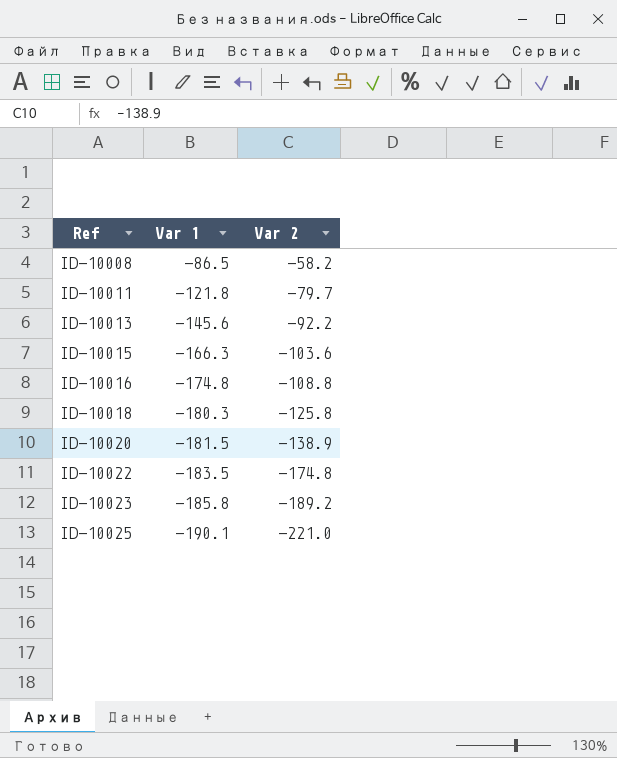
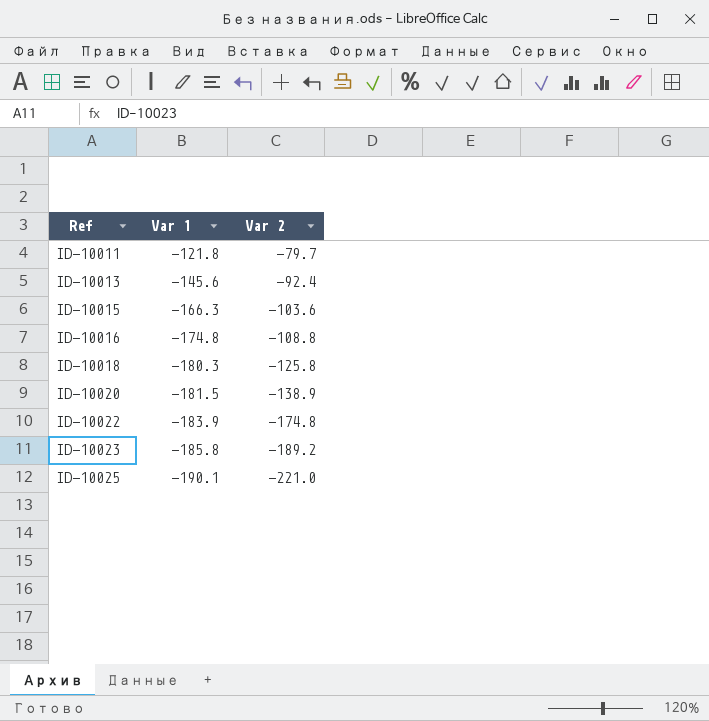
row ID-10008: -86.5 | -58.2 -> none
ID-10013 | Var 2: -92.2 -> -92.4
ID-10022 | Var 1: -183.5 -> -183.9

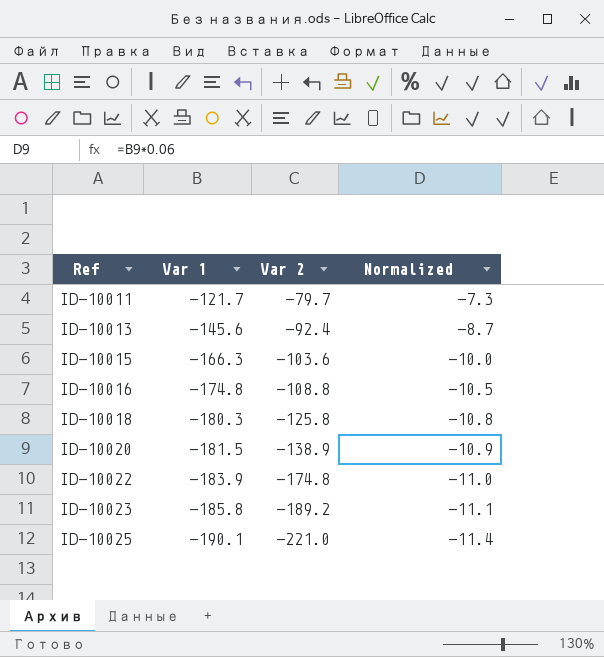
column Normalized | formula: none -> [Var 1] * 0.06
ID-10011 | Var 1: -121.8 -> -121.7

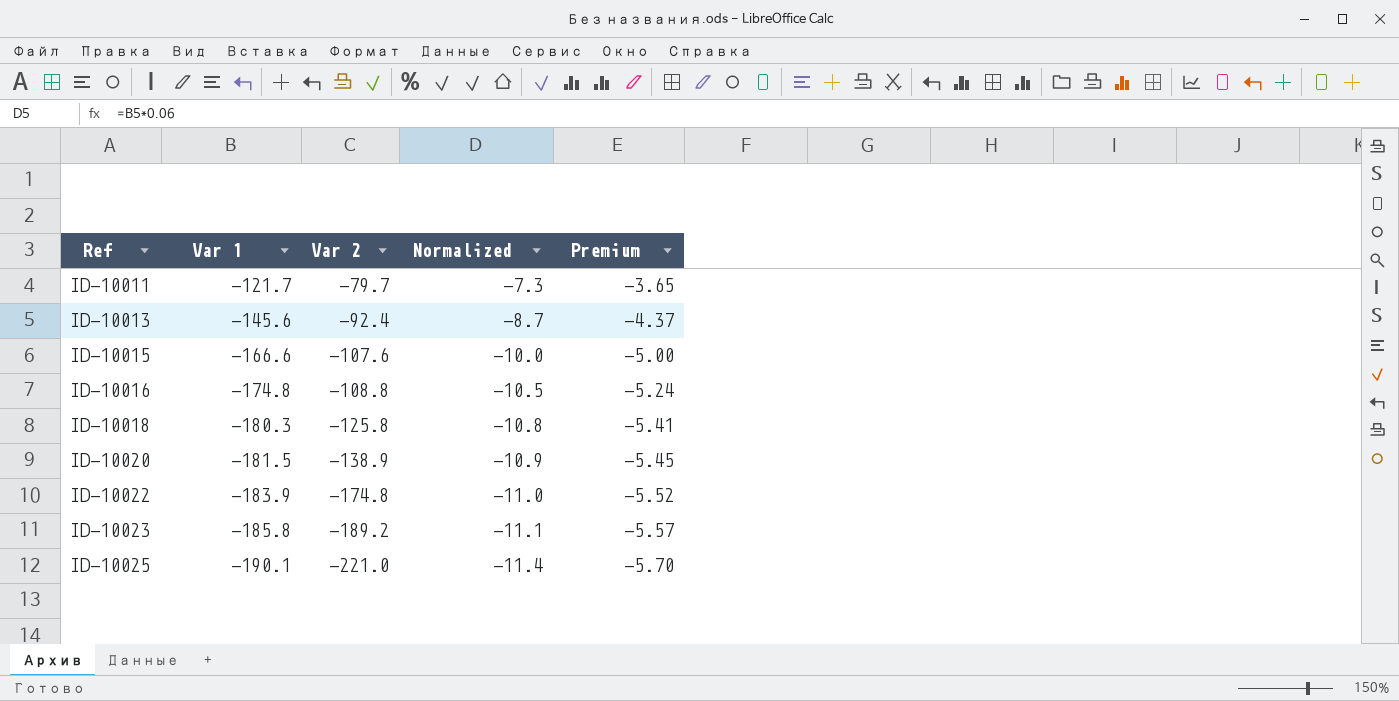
column Premium | formula: none -> [Var 1] * 0.03
ID-10015 | Var 1: -166.3 -> -166.6
ID-10015 | Var 2: -103.6 -> -107.6

